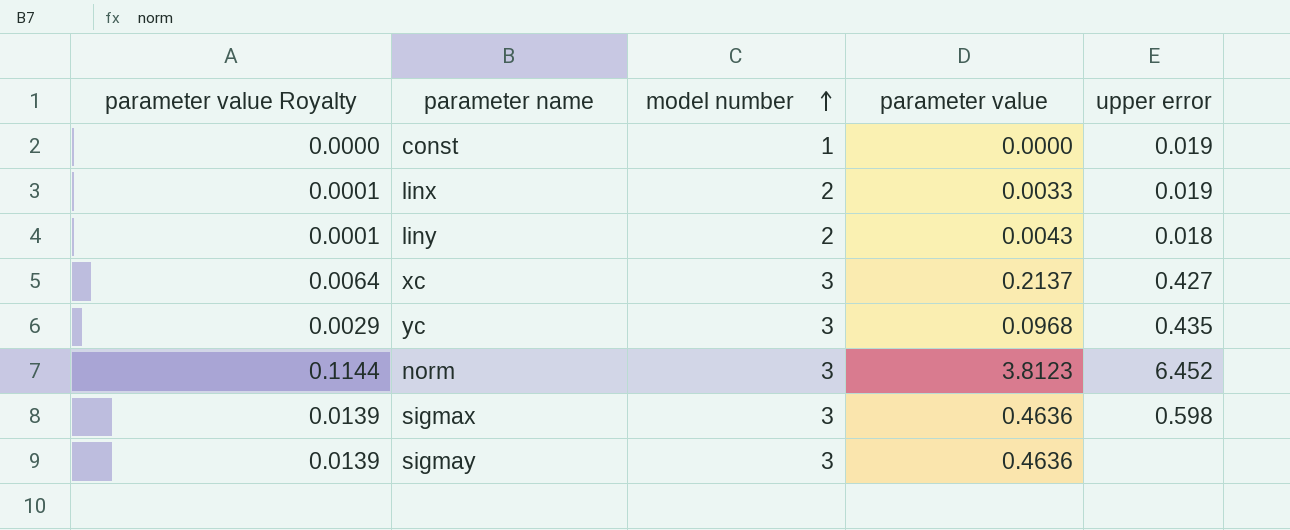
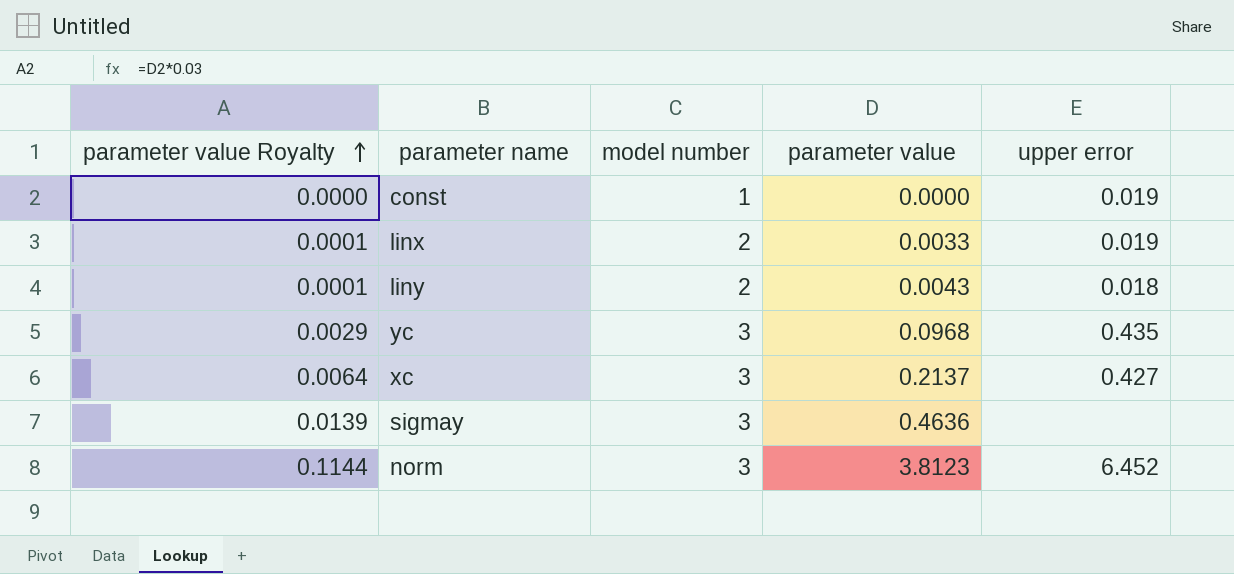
row order: model number ascending -> parameter value Royalty ascending
row sigmax: 0.0139 | 3 | 0.4636 | 0.598 -> none

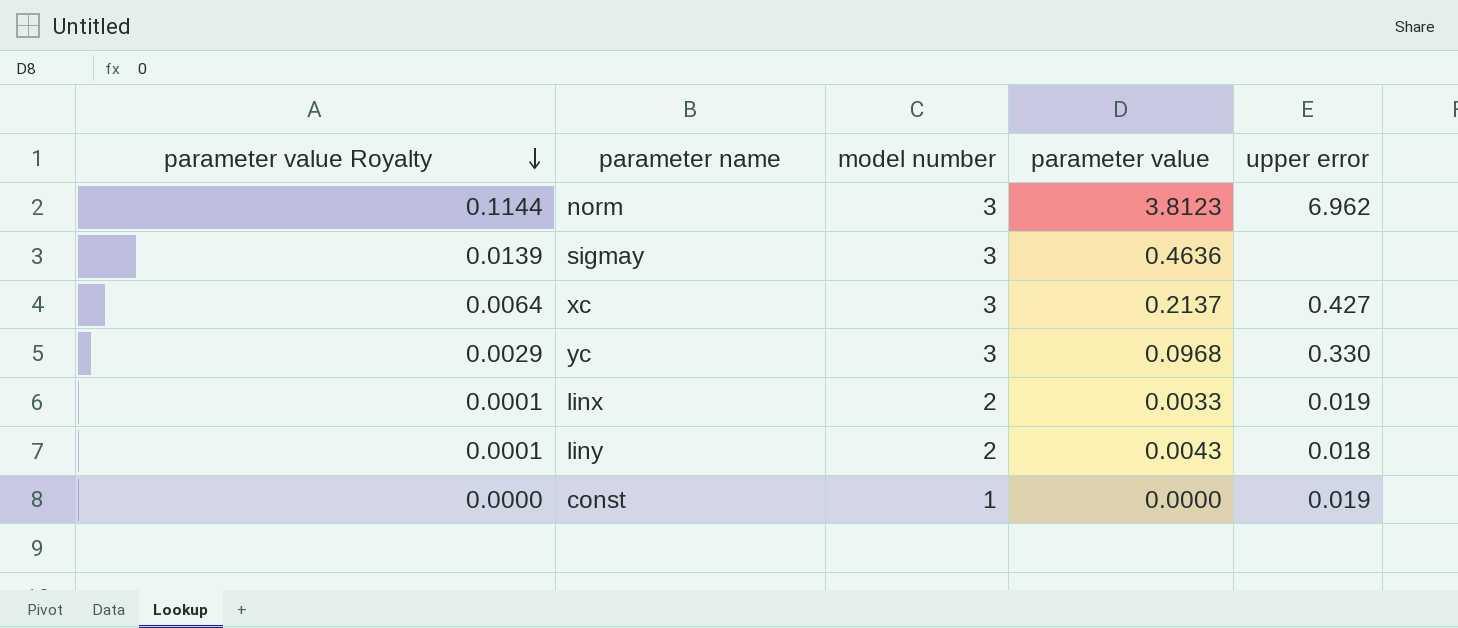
row order: parameter value Royalty ascending -> parameter value Royalty descending
norm | upper error: 6.452 -> 6.962
yc | upper error: 0.435 -> 0.330

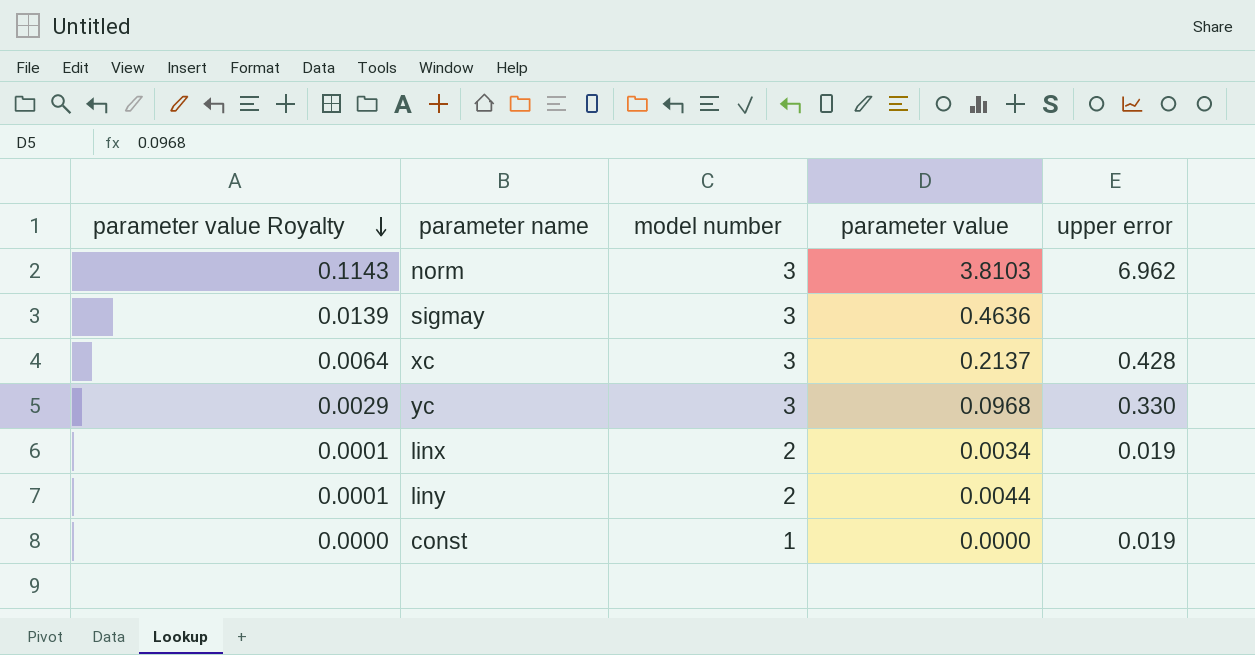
norm | parameter value Royalty: 0.1144 -> 0.1143
norm | parameter value: 3.8123 -> 3.8103
xc | upper error: 0.427 -> 0.428
linx | parameter value: 0.0033 -> 0.0034
liny | parameter value: 0.0043 -> 0.0044
liny | upper error: 0.018 -> none

